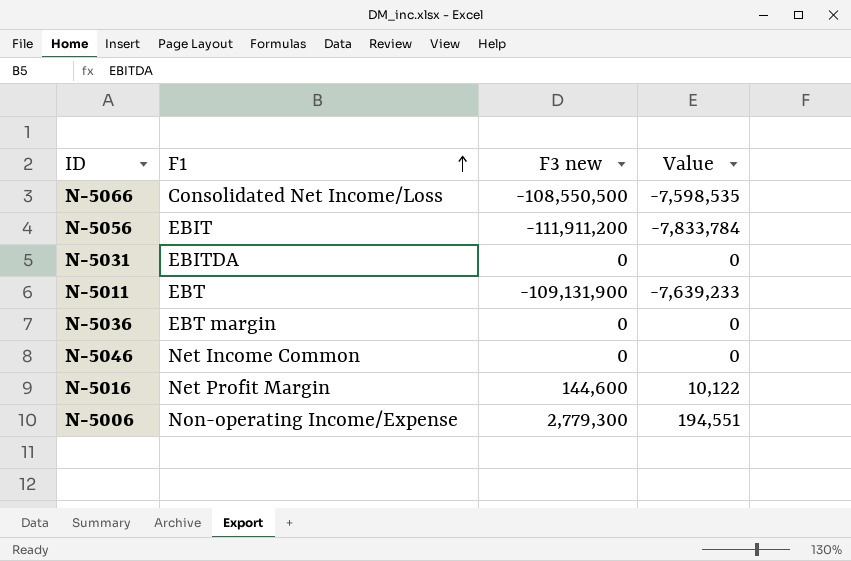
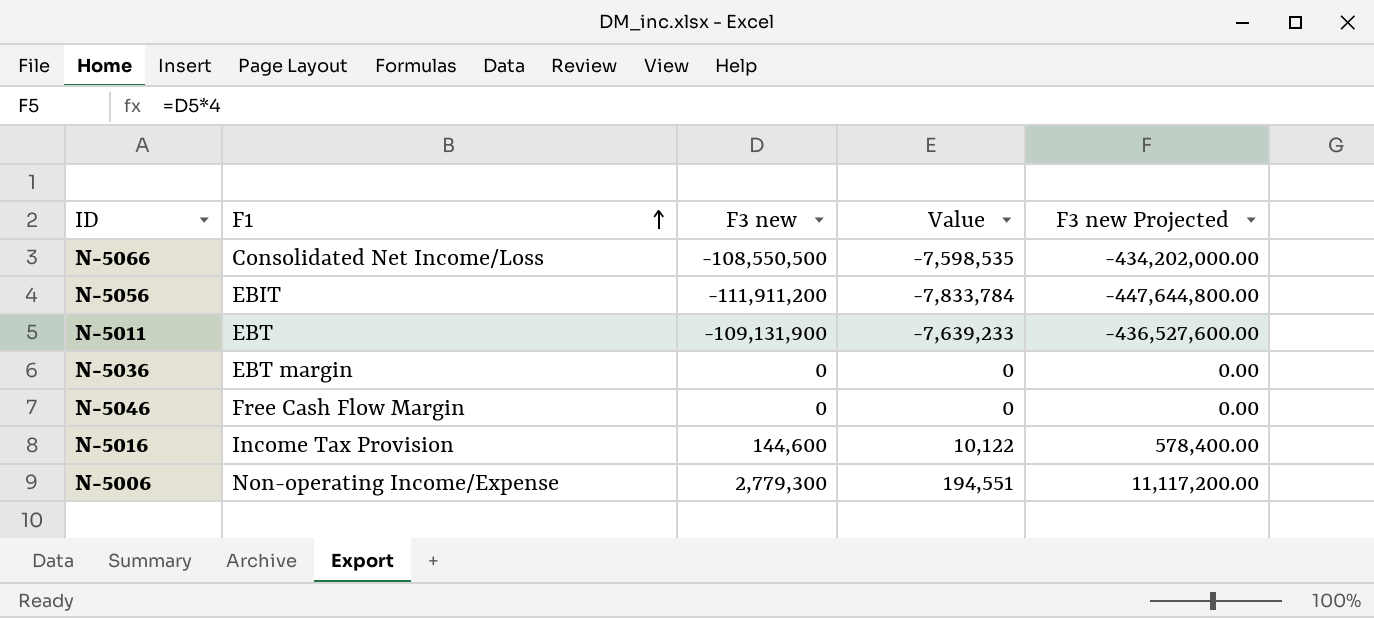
column F3 new Projected | formula: none -> [F3 new] * 4
row N-5031: EBITDA | 0 | 0 -> none
N-5046 | F1: Net Income Common -> Free Cash Flow Margin
N-5016 | F1: Net Profit Margin -> Income Tax Provision

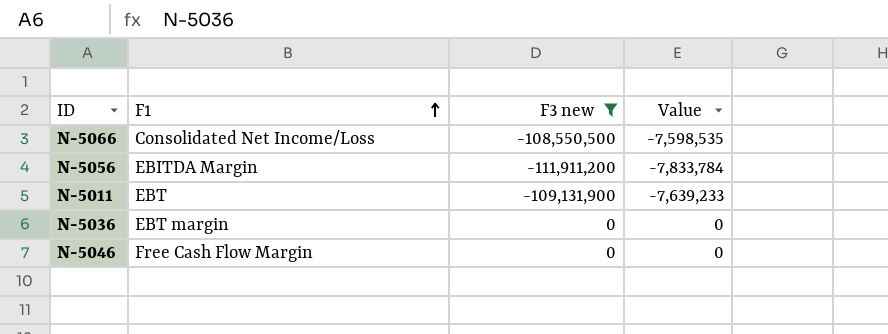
filter: none -> F3 new <= 0
column F3 new Projected | formula: [F3 new] * 4 -> none
N-5056 | F1: EBIT -> EBITDA Margin

